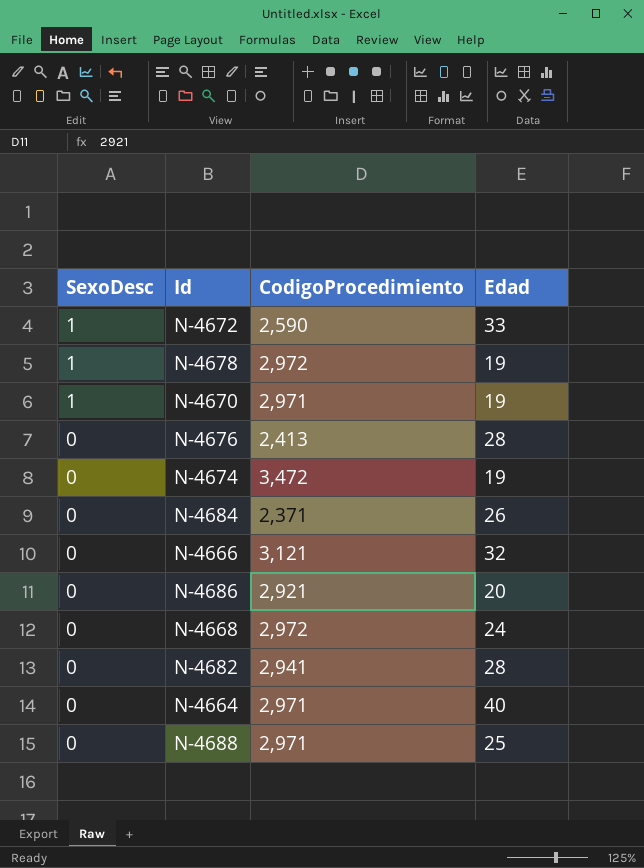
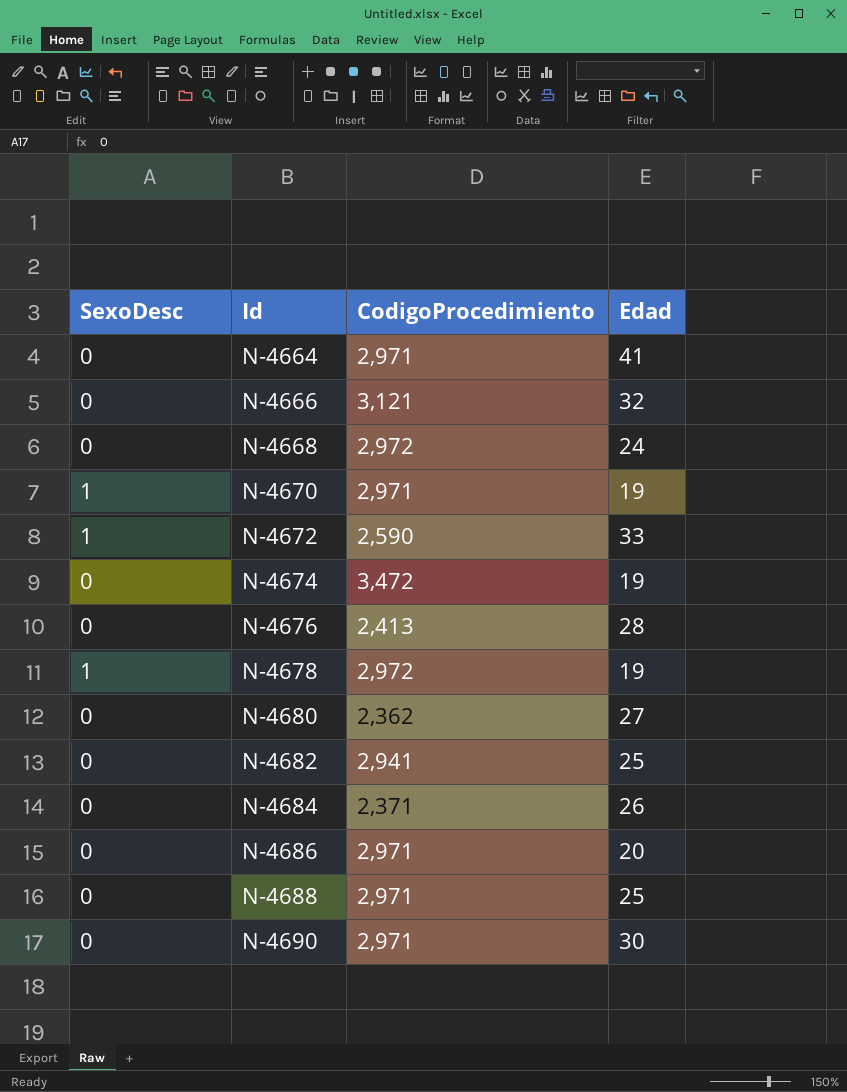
row order: SexoDesc descending -> Id ascending
N-4664 | Edad: 40 -> 41
row N-4680: none -> 0 | 2,362 | 27
N-4682 | Edad: 28 -> 25
N-4686 | CodigoProcedimiento: 2,921 -> 2,971
row N-4690: none -> 0 | 2,971 | 30

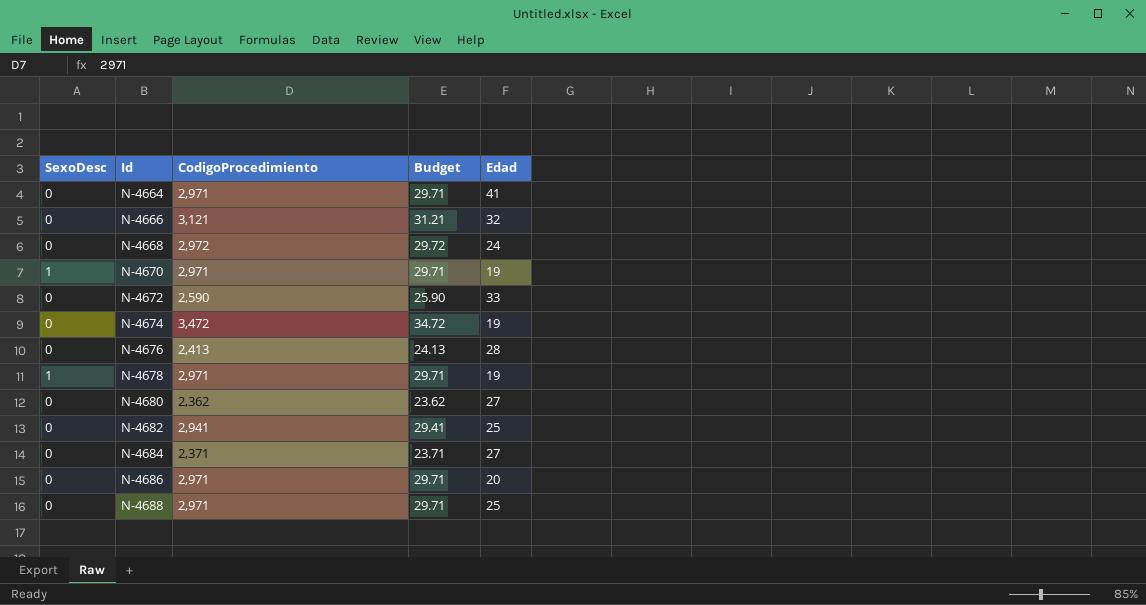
column Budget | formula: none -> [CodigoProcedimiento] * 0.01
row N-4690: 0 | 2,971 | 30 -> none
N-4672 | SexoDesc: 1 -> 0
N-4678 | CodigoProcedimiento: 2,972 -> 2,971
N-4684 | Edad: 26 -> 27

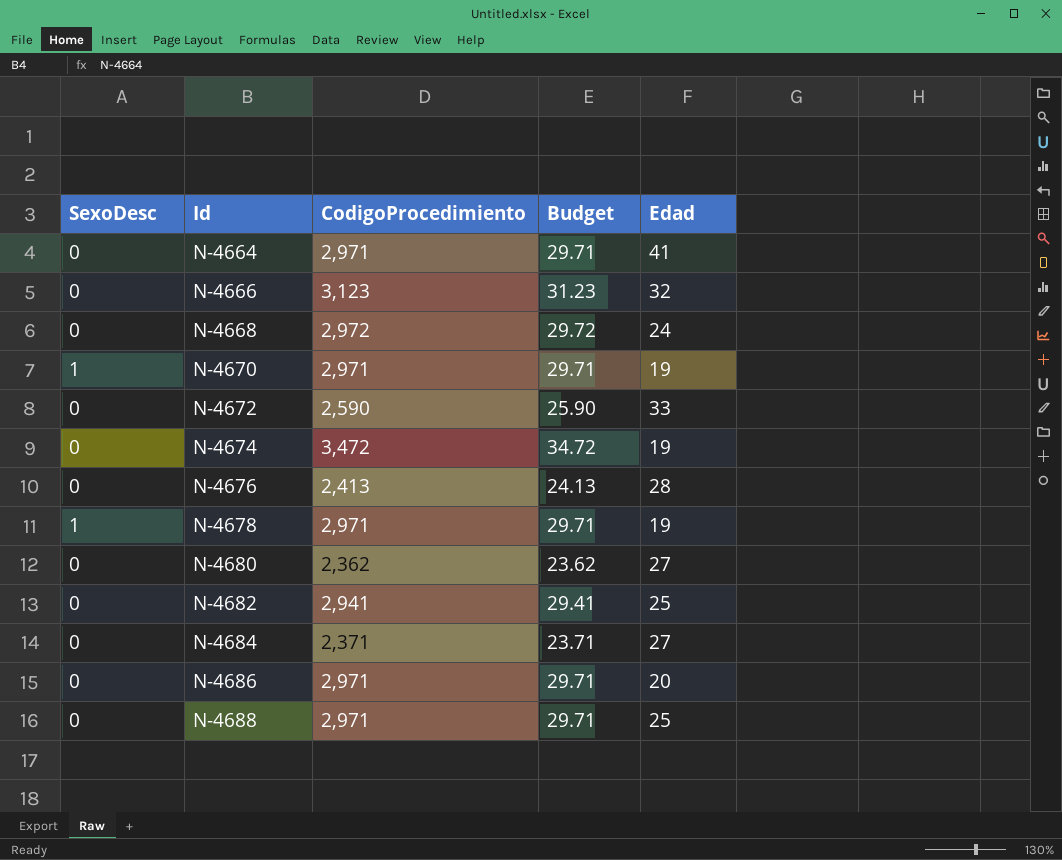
N-4666 | CodigoProcedimiento: 3,121 -> 3,123
N-4666 | Budget: 31.21 -> 31.23

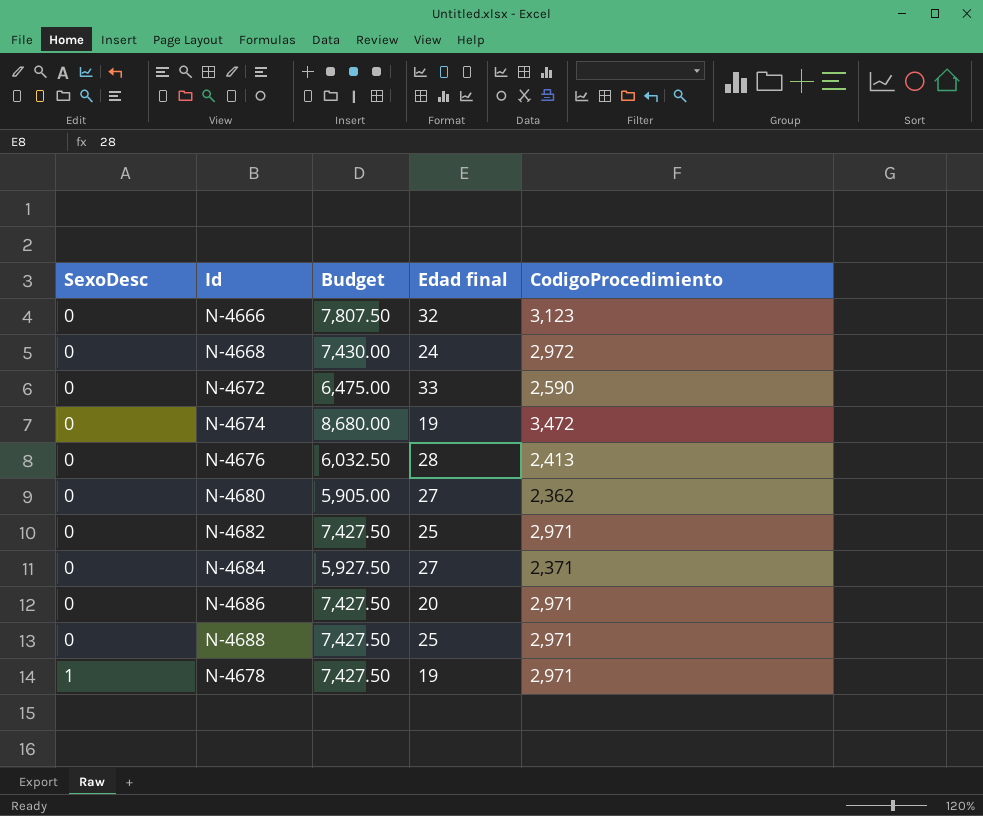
row order: Id ascending -> SexoDesc ascending
column Budget | formula: [CodigoProcedimiento] * 0.01 -> [CodigoProcedimiento] * 2.5
column name: Edad -> Edad final
column CodigoProcedimiento | position: 3 -> 5
row N-4664: 0 | 2,971 | 29.71 | 41 -> none
row N-4670: 1 | 2,971 | 29.71 | 19 -> none
N-4682 | CodigoProcedimiento: 2,941 -> 2,971

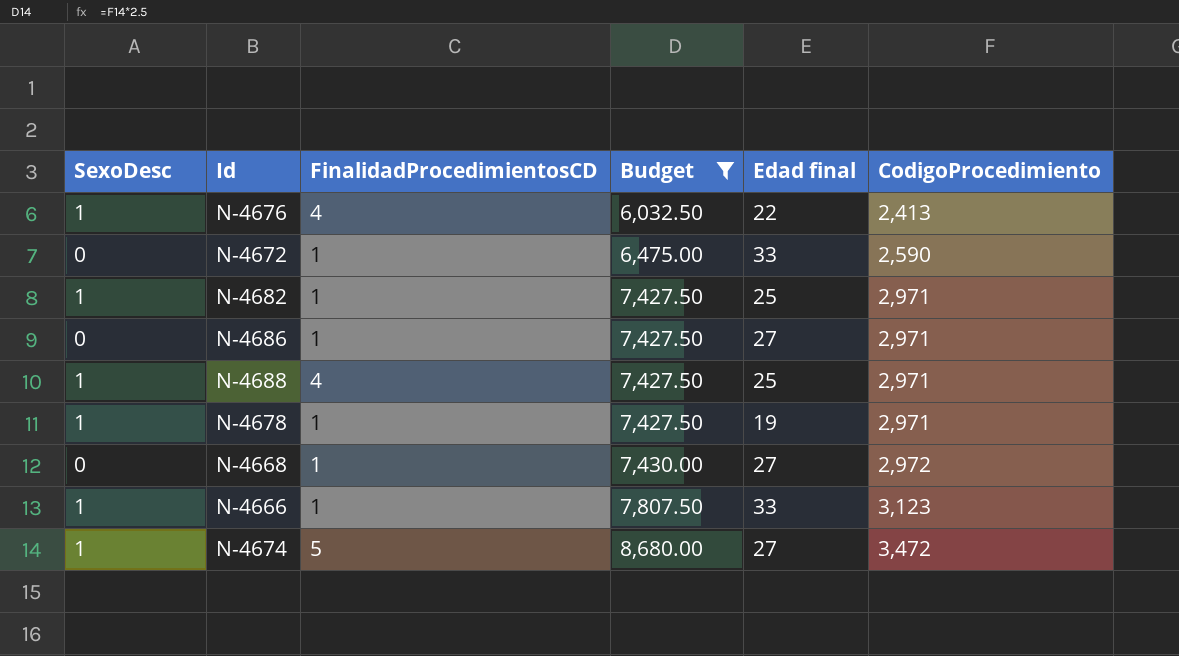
filter: none -> Budget >= 6,032.50
row order: SexoDesc ascending -> Budget ascending
column FinalidadProcedimientosCD | position: none -> 3
N-4676 | SexoDesc: 0 -> 1
N-4676 | Edad final: 28 -> 22
N-4682 | SexoDesc: 0 -> 1
N-4686 | Edad final: 20 -> 27
N-4688 | SexoDesc: 0 -> 1
N-4668 | Edad final: 24 -> 27
N-4666 | SexoDesc: 0 -> 1
N-4666 | Edad final: 32 -> 33
N-4674 | SexoDesc: 0 -> 1
N-4674 | Edad final: 19 -> 27

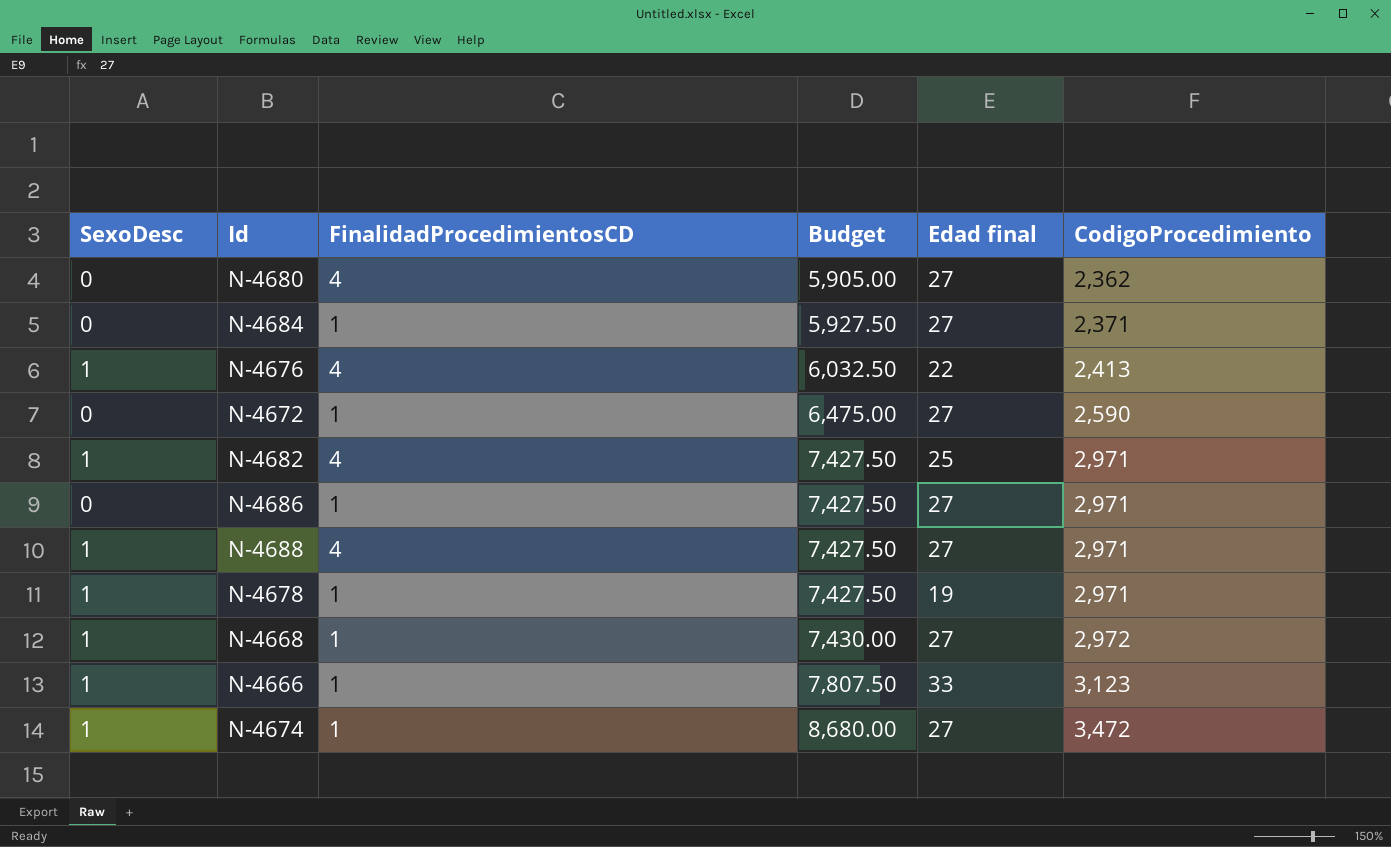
filter: Budget >= 6,032.50 -> none
N-4672 | Edad final: 33 -> 27
N-4682 | FinalidadProcedimientosCD: 1 -> 4
N-4688 | Edad final: 25 -> 27
N-4668 | SexoDesc: 0 -> 1
N-4674 | FinalidadProcedimientosCD: 5 -> 1

